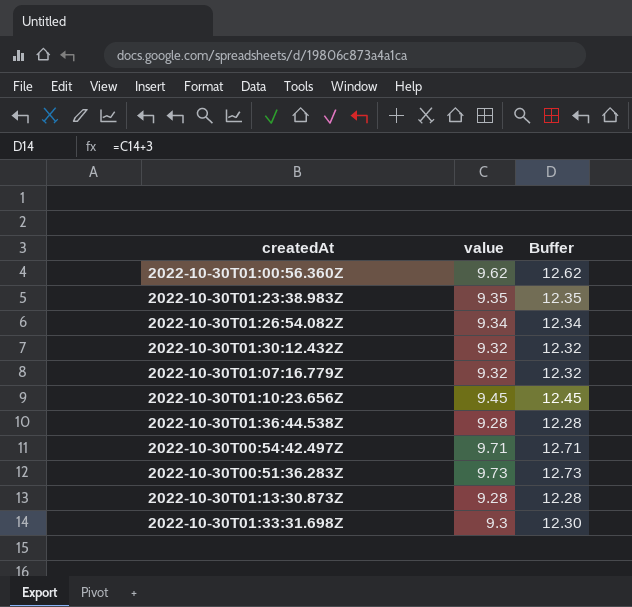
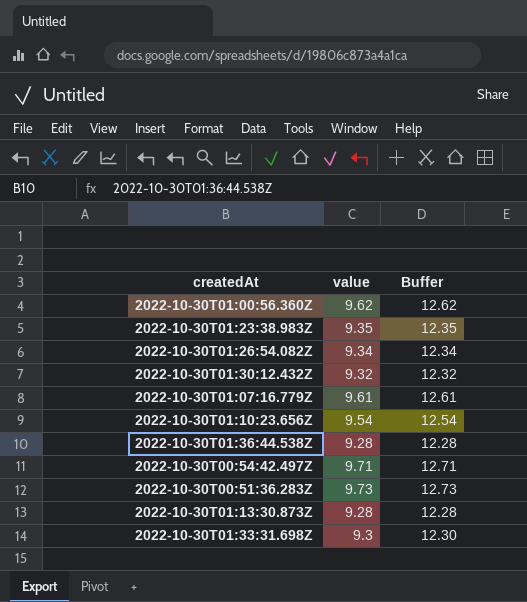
2022-10-30T01:07:16.779Z | value: 9.32 -> 9.61
2022-10-30T01:07:16.779Z | Buffer: 12.32 -> 12.61
2022-10-30T01:10:23.656Z | value: 9.45 -> 9.54
2022-10-30T01:10:23.656Z | Buffer: 12.45 -> 12.54

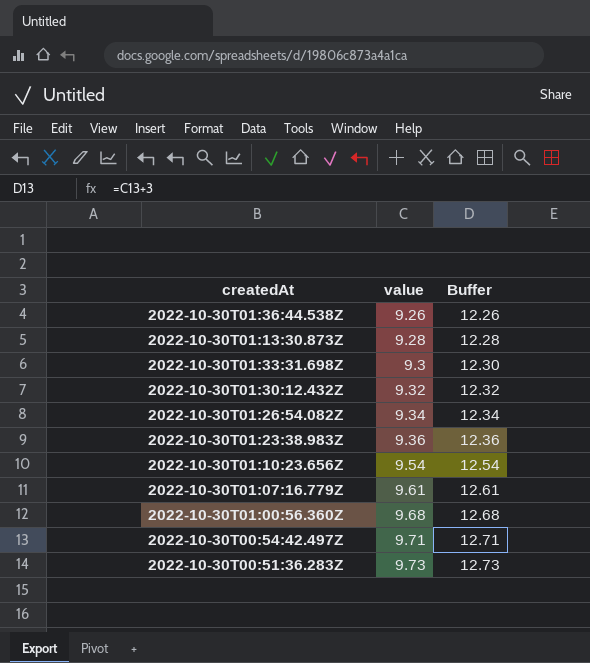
row order: none -> value ascending
2022-10-30T01:36:44.538Z | value: 9.28 -> 9.26
2022-10-30T01:36:44.538Z | Buffer: 12.28 -> 12.26
2022-10-30T01:23:38.983Z | value: 9.35 -> 9.36
2022-10-30T01:23:38.983Z | Buffer: 12.35 -> 12.36
2022-10-30T01:00:56.360Z | value: 9.62 -> 9.68
2022-10-30T01:00:56.360Z | Buffer: 12.62 -> 12.68

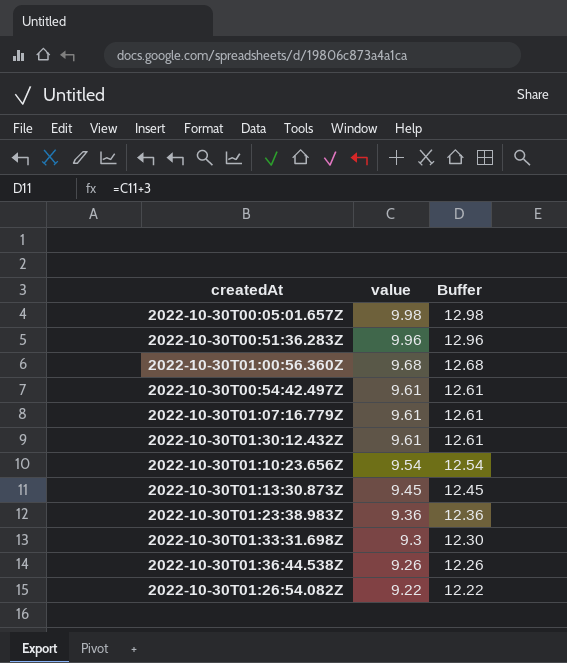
row order: value ascending -> value descending
row 2022-10-30T00:05:01.657Z: none -> 9.98 | 12.98
2022-10-30T00:51:36.283Z | value: 9.73 -> 9.96
2022-10-30T00:51:36.283Z | Buffer: 12.73 -> 12.96
2022-10-30T00:54:42.497Z | value: 9.71 -> 9.61
2022-10-30T00:54:42.497Z | Buffer: 12.71 -> 12.61
2022-10-30T01:30:12.432Z | value: 9.32 -> 9.61
2022-10-30T01:30:12.432Z | Buffer: 12.32 -> 12.61
2022-10-30T01:13:30.873Z | value: 9.28 -> 9.45
2022-10-30T01:13:30.873Z | Buffer: 12.28 -> 12.45
2022-10-30T01:26:54.082Z | value: 9.34 -> 9.22
2022-10-30T01:26:54.082Z | Buffer: 12.34 -> 12.22

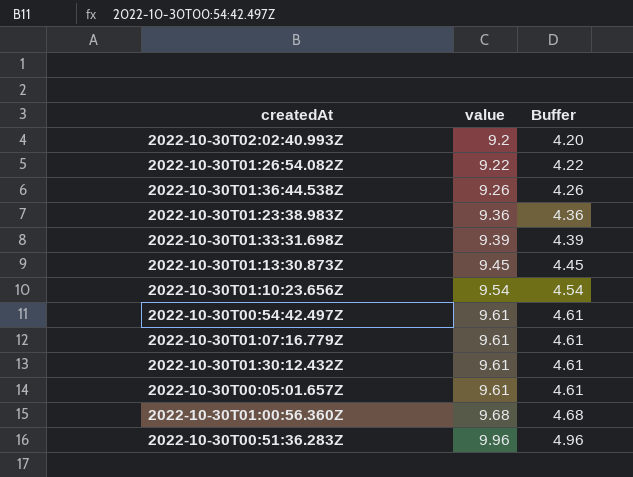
row order: value descending -> value ascending
column Buffer | formula: [value] + 3 -> [value] - 5
row 2022-10-30T02:02:40.993Z: none -> 9.2 | 4.20
2022-10-30T01:33:31.698Z | value: 9.3 -> 9.39
2022-10-30T00:05:01.657Z | value: 9.98 -> 9.61

